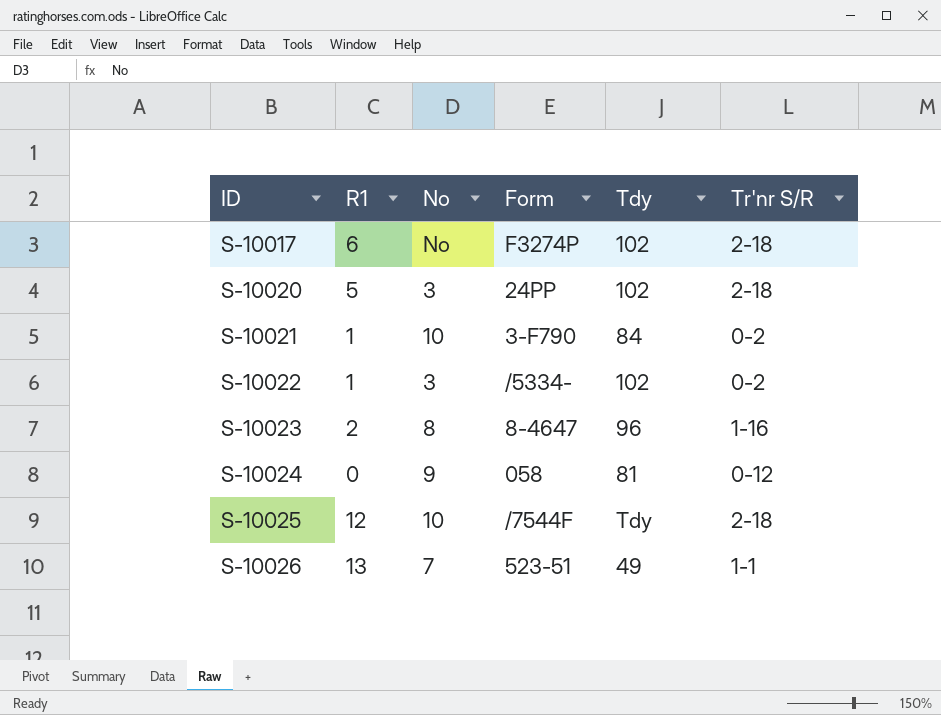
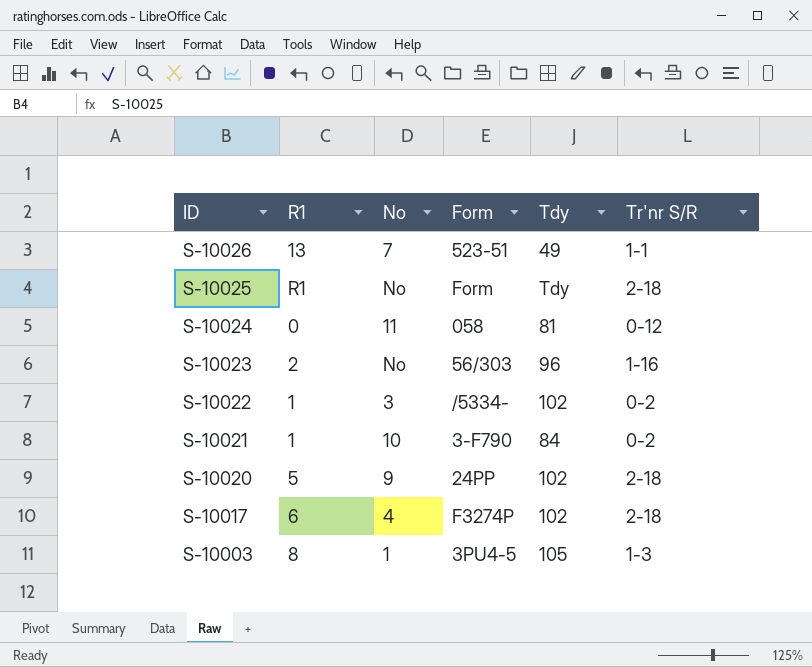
row order: ID ascending -> ID descending
S-10025 | R1: 12 -> R1
S-10025 | No: 10 -> No
S-10025 | Form: /7544F -> Form
S-10024 | No: 9 -> 11
S-10023 | No: 8 -> No
S-10023 | Form: 8-4647 -> 56/303
S-10020 | No: 3 -> 9
S-10017 | No: No -> 4
row S-10003: none -> 8 | 1 | 3PU4-5 | 105 | 1-3

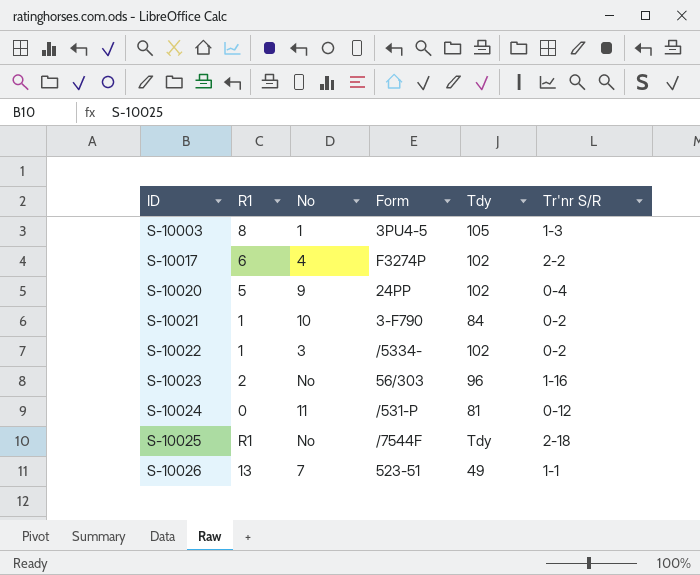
row order: ID descending -> ID ascending
S-10017 | Tr'nr S/R: 2-18 -> 2-2
S-10020 | Tr'nr S/R: 2-18 -> 0-4
S-10024 | Form: 058 -> /531-P
S-10025 | Form: Form -> /7544F

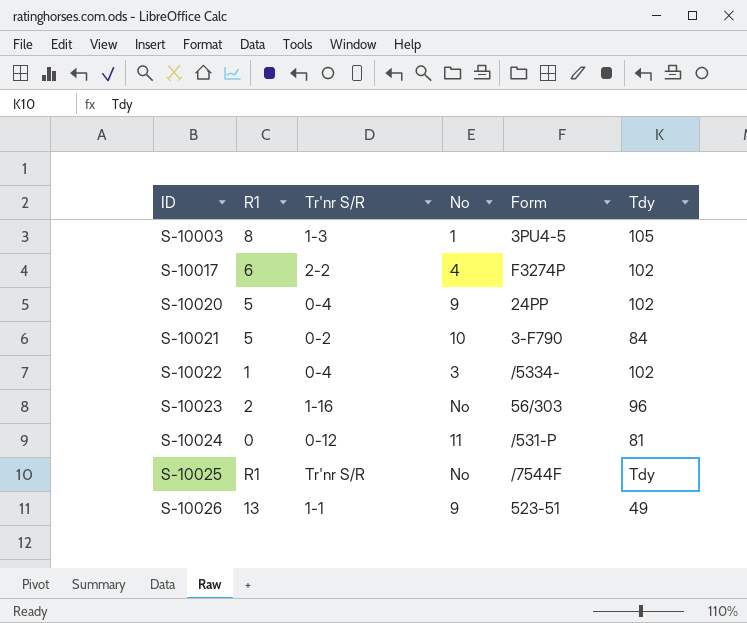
column Tr'nr S/R | position: 6 -> 3
S-10021 | R1: 1 -> 5
S-10022 | Tr'nr S/R: 0-2 -> 0-4
S-10025 | Tr'nr S/R: 2-18 -> Tr'nr S/R
S-10026 | No: 7 -> 9

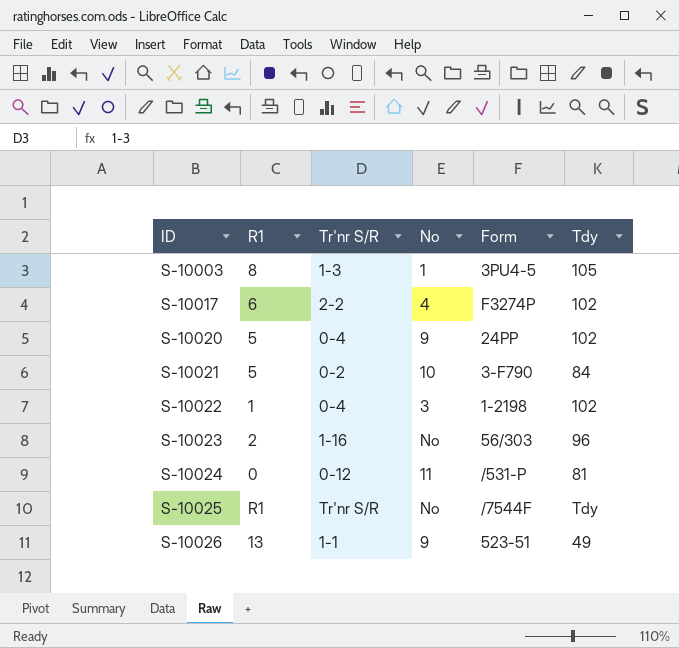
S-10022 | Form: /5334- -> 1-2198

